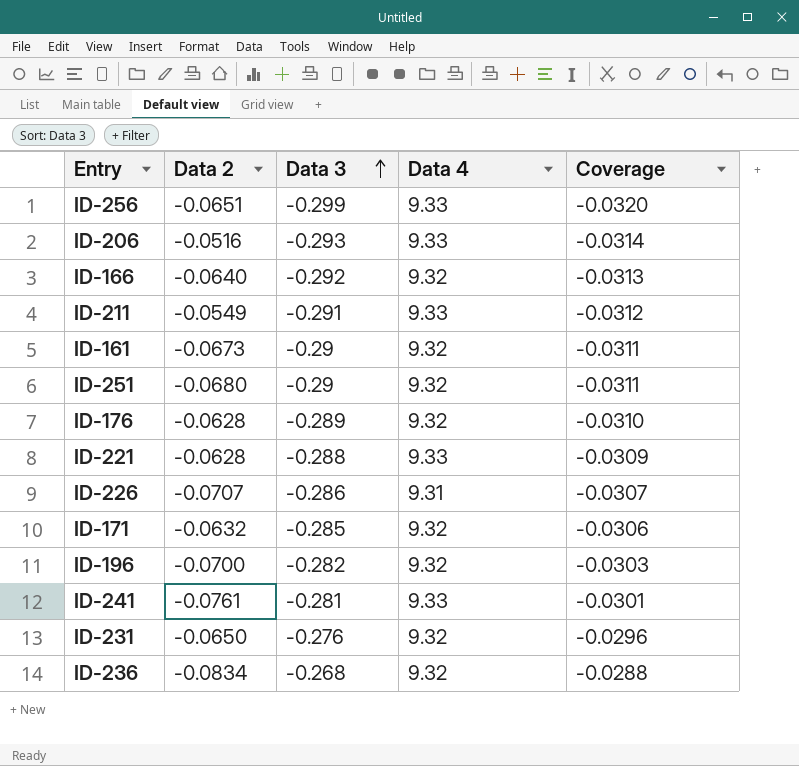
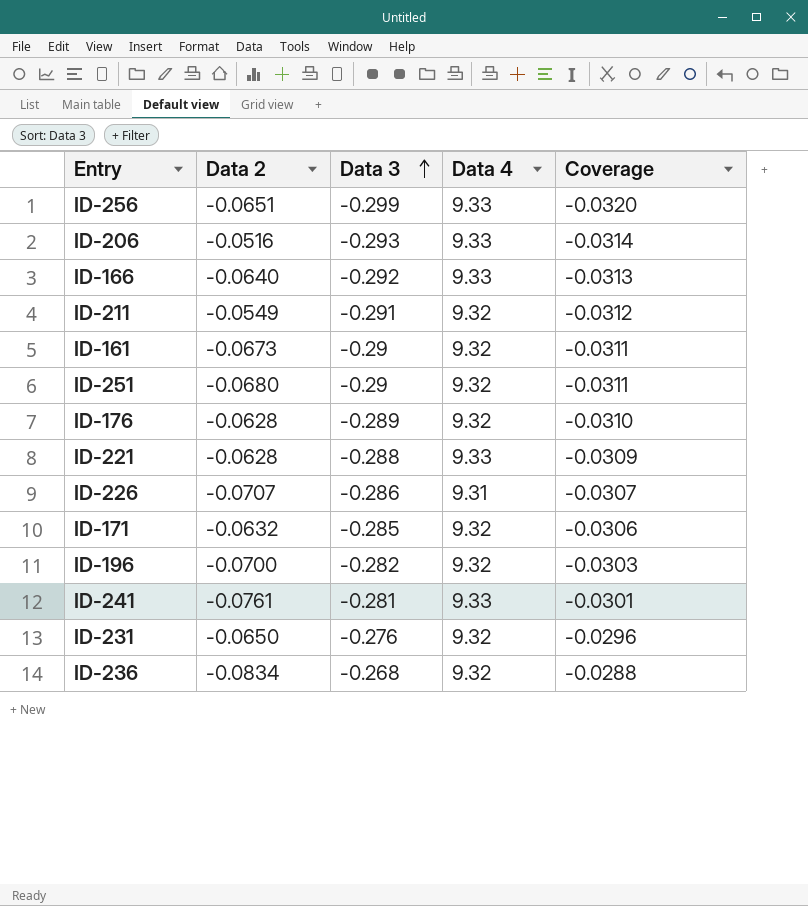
ID-166 | Data 4: 9.32 -> 9.33
ID-211 | Data 4: 9.33 -> 9.32

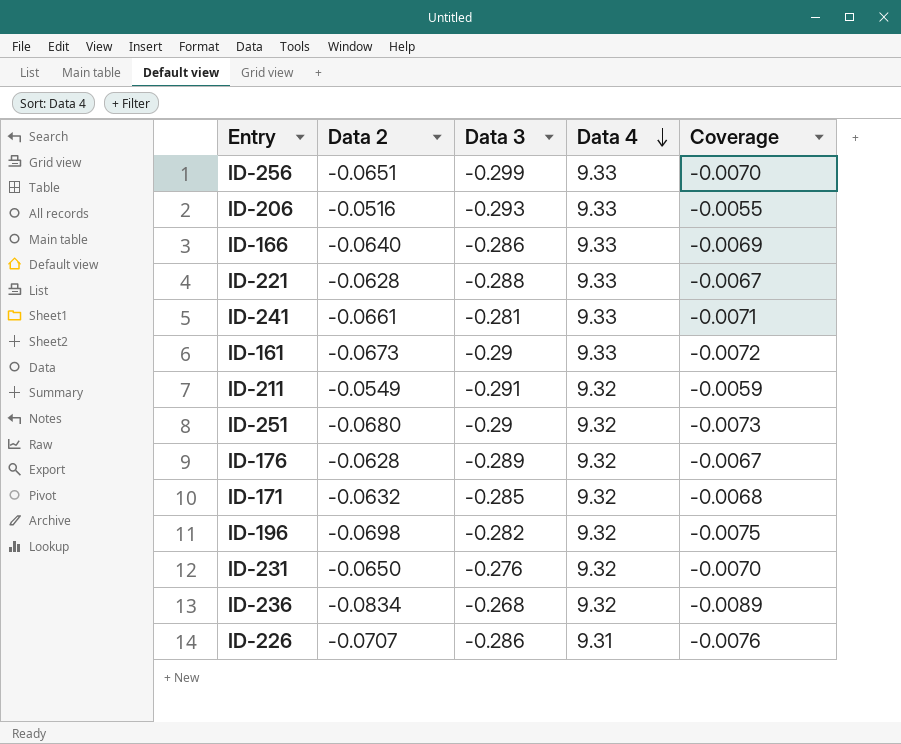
row order: Data 3 ascending -> Data 4 descending
column Coverage | formula: [Data 3] / [Data 4] -> [Data 2] / [Data 4]
ID-166 | Data 3: -0.292 -> -0.286
ID-241 | Data 2: -0.0761 -> -0.0661
ID-161 | Data 4: 9.32 -> 9.33
ID-196 | Data 2: -0.0700 -> -0.0698

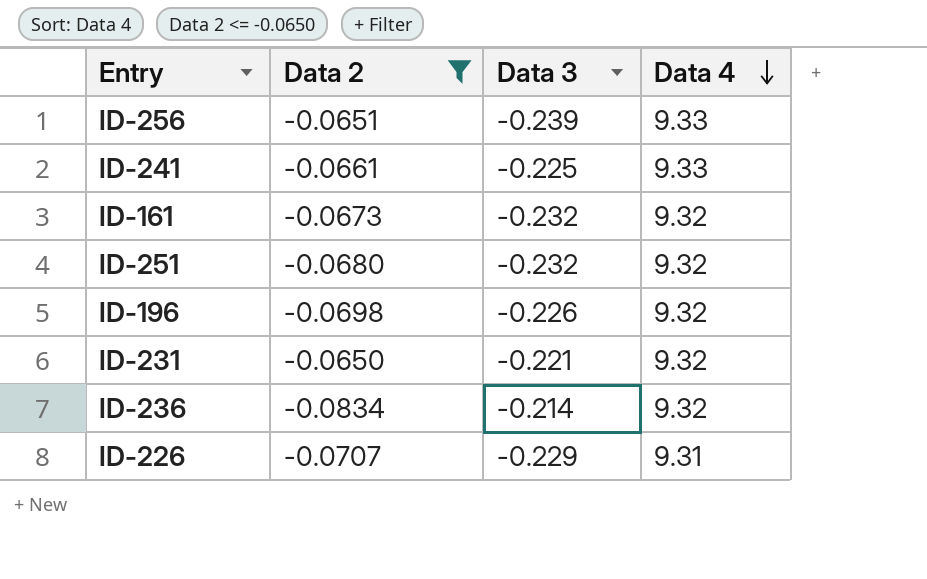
filter: none -> Data 2 <= -0.0650
column Coverage | formula: [Data 2] / [Data 4] -> none
ID-256 | Data 3: -0.299 -> -0.239
ID-241 | Data 3: -0.281 -> -0.225
ID-161 | Data 3: -0.29 -> -0.232
ID-161 | Data 4: 9.33 -> 9.32
ID-251 | Data 3: -0.29 -> -0.232
ID-196 | Data 3: -0.282 -> -0.226
ID-231 | Data 3: -0.276 -> -0.221
ID-236 | Data 3: -0.268 -> -0.214
ID-226 | Data 3: -0.286 -> -0.229

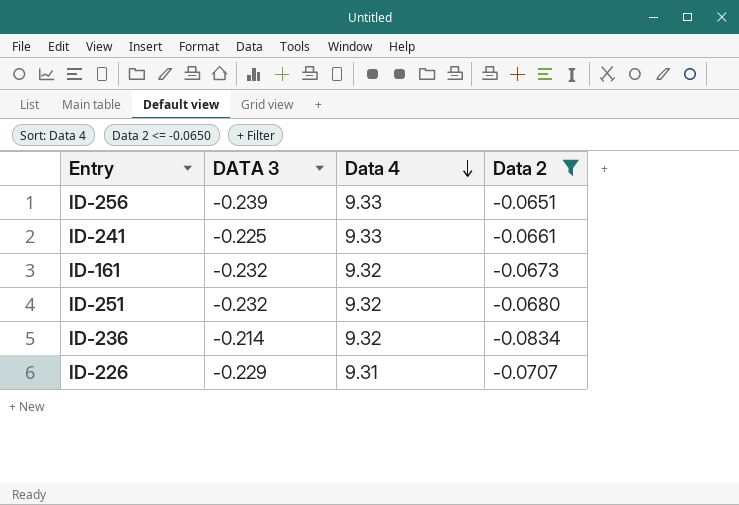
column name: Data 3 -> DATA 3
column Data 2 | position: 2 -> 4
row ID-196: -0.0698 | -0.226 | 9.32 -> none
row ID-231: -0.0650 | -0.221 | 9.32 -> none

